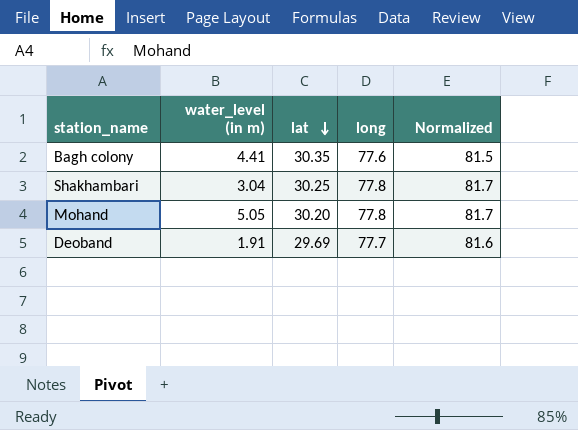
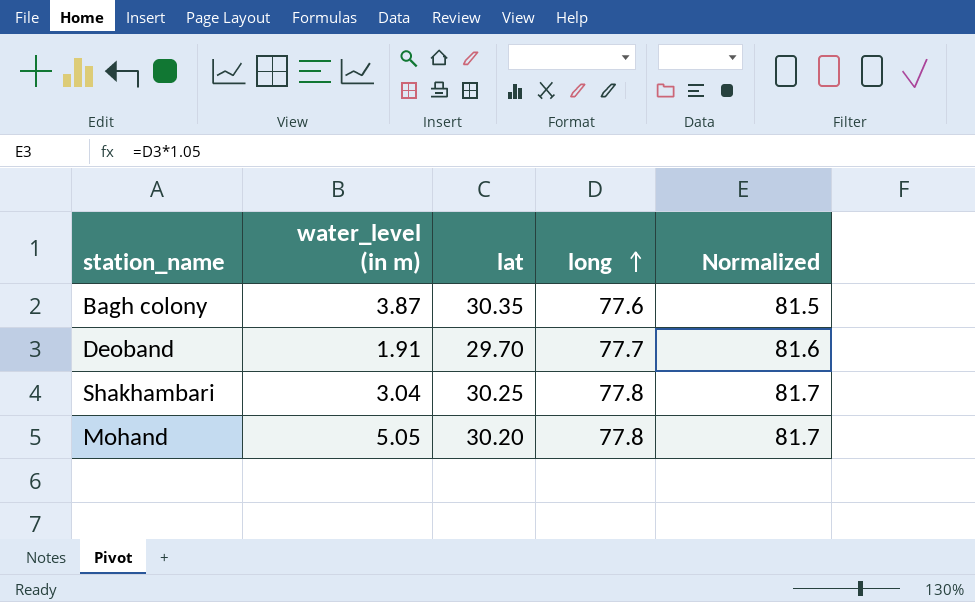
row order: lat descending -> long ascending
Bagh colony | water_level (in m): 4.41 -> 3.87
Deoband | lat: 29.69 -> 29.70

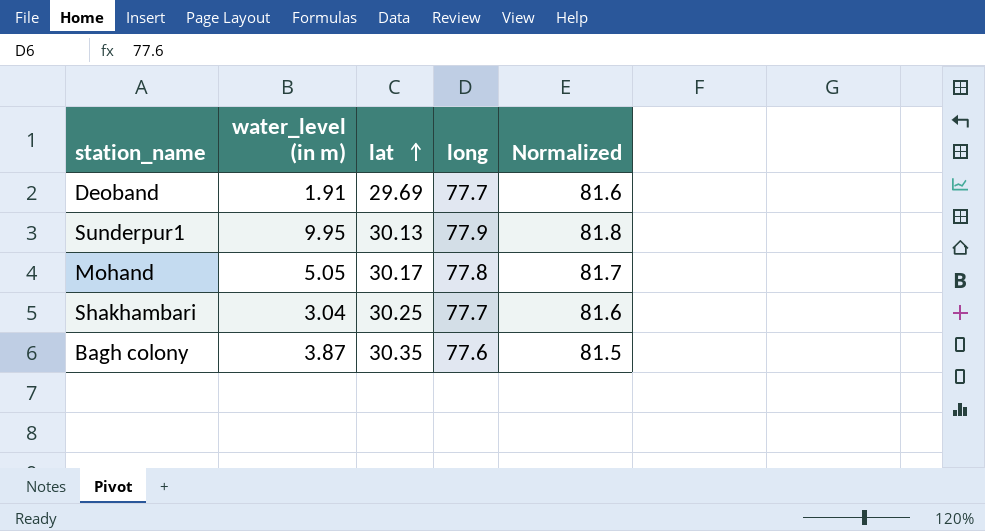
row order: long ascending -> lat ascending
Deoband | lat: 29.70 -> 29.69
row Sunderpur1: none -> 9.95 | 30.13 | 77.9 | 81.8
Mohand | lat: 30.20 -> 30.17
Shakhambari | long: 77.8 -> 77.7
Shakhambari | Normalized: 81.7 -> 81.6

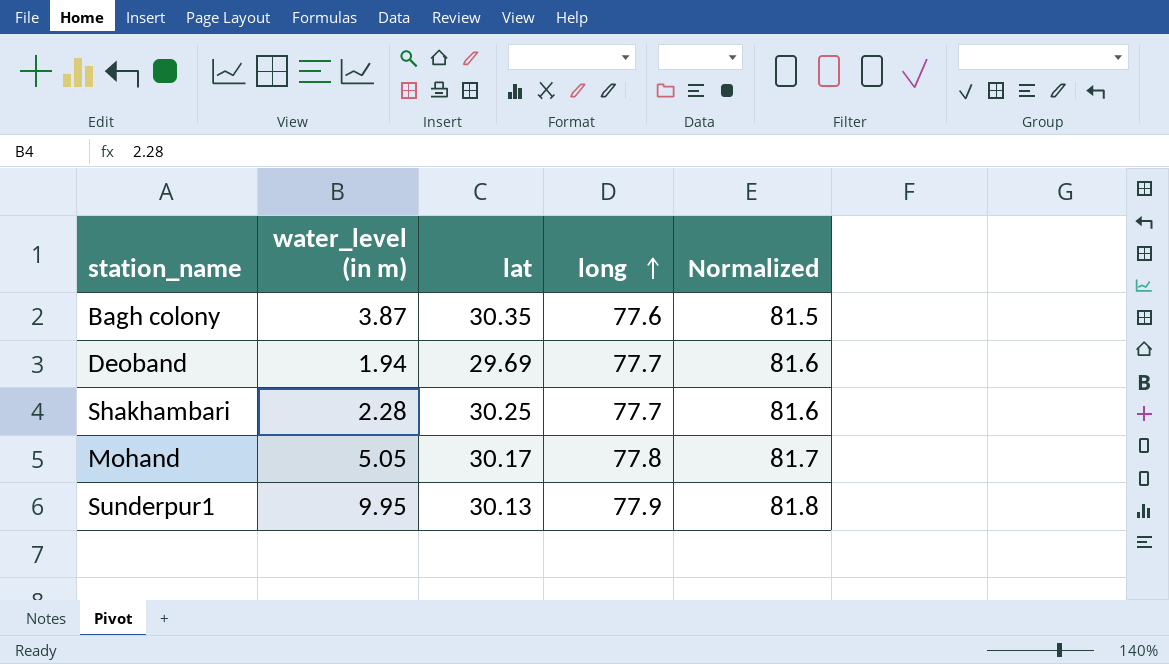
row order: lat ascending -> long ascending
Deoband | water_level (in m): 1.91 -> 1.94
Shakhambari | water_level (in m): 3.04 -> 2.28

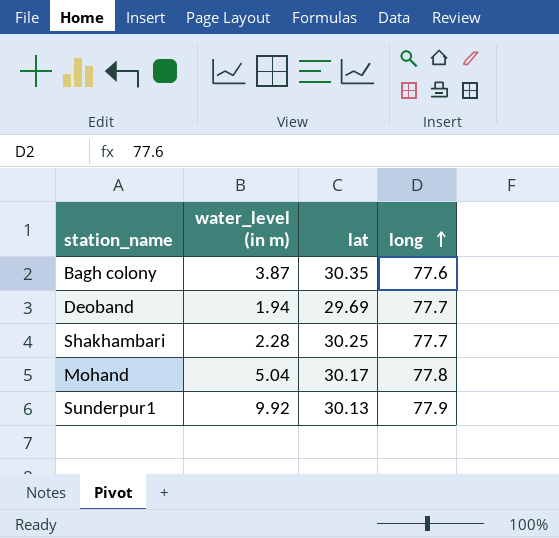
column Normalized | formula: [long] * 1.05 -> none
Mohand | water_level (in m): 5.05 -> 5.04
Sunderpur1 | water_level (in m): 9.95 -> 9.92

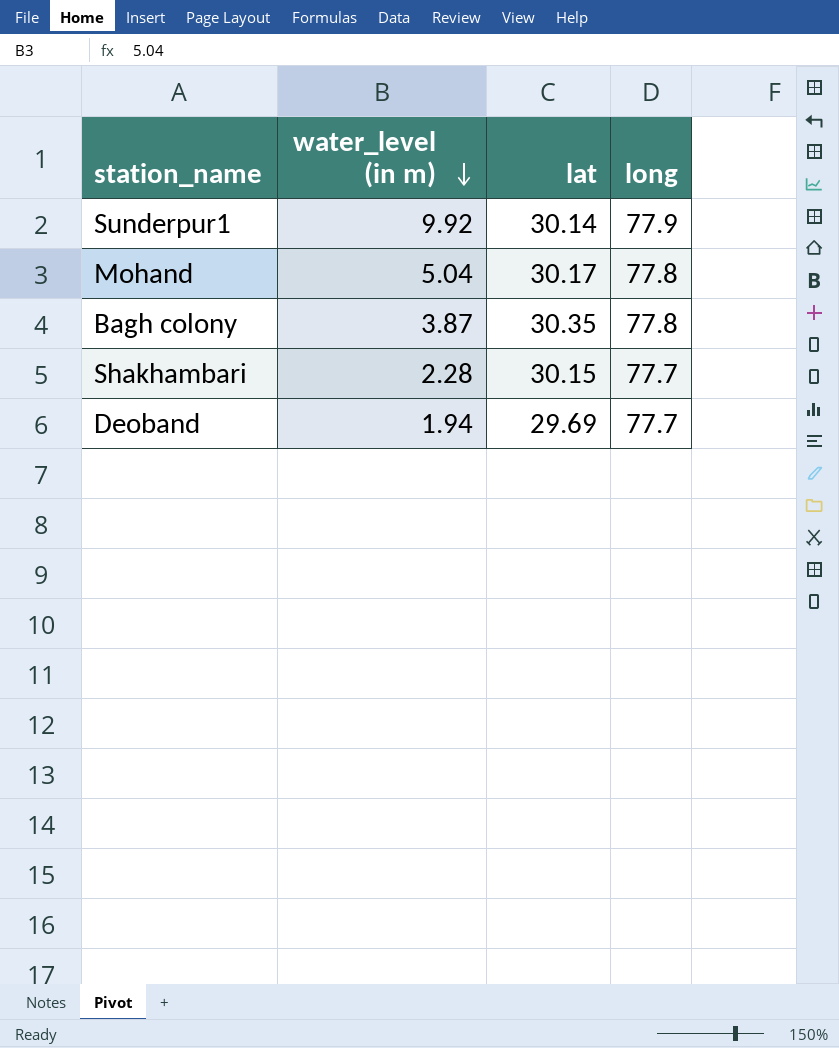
row order: long ascending -> water_level (in m) descending
Sunderpur1 | lat: 30.13 -> 30.14
Bagh colony | long: 77.6 -> 77.8
Shakhambari | lat: 30.25 -> 30.15

